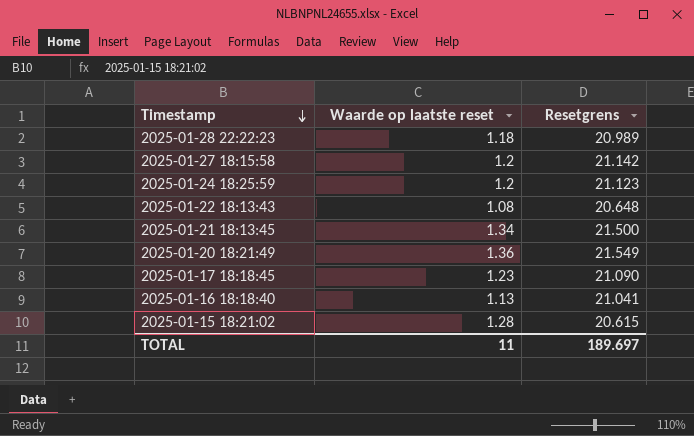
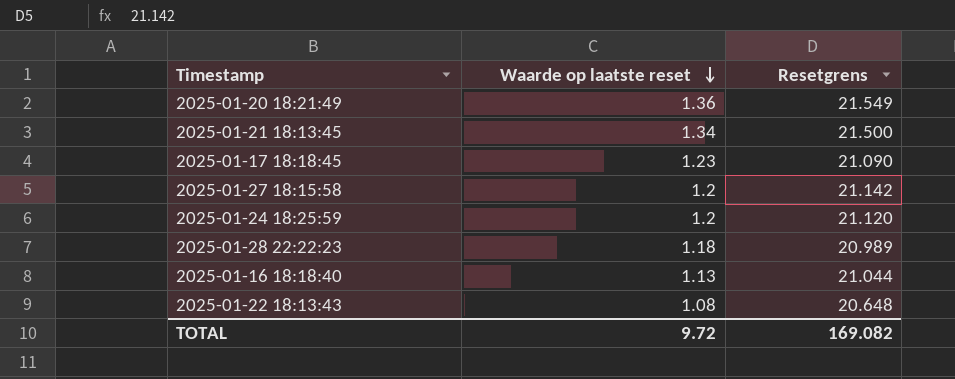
row order: Timestamp descending -> Waarde op laatste reset descending
row 2025-01-15 18:21:02: 1.28 | 20.615 -> none
2025-01-24 18:25:59 | Resetgrens: 21.123 -> 21.120
2025-01-16 18:18:40 | Resetgrens: 21.041 -> 21.044
TOTAL | Waarde op laatste reset: 11 -> 9.72
TOTAL | Resetgrens: 189.697 -> 169.082

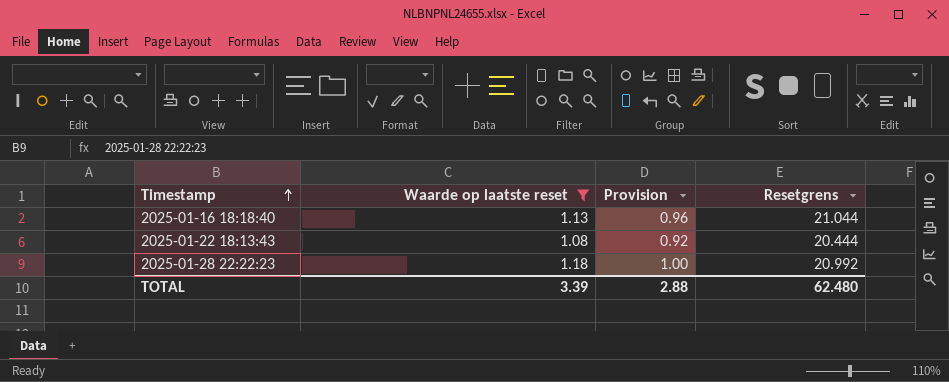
filter: none -> Waarde op laatste reset <= 1.18
row order: Waarde op laatste reset descending -> Timestamp ascending
column Provision | formula: none -> [Waarde op laatste reset] * 0.85
2025-01-22 18:13:43 | Resetgrens: 20.648 -> 20.444
2025-01-28 22:22:23 | Resetgrens: 20.989 -> 20.992
TOTAL | Waarde op laatste reset: 9.72 -> 3.39
TOTAL | Resetgrens: 169.082 -> 62.480

